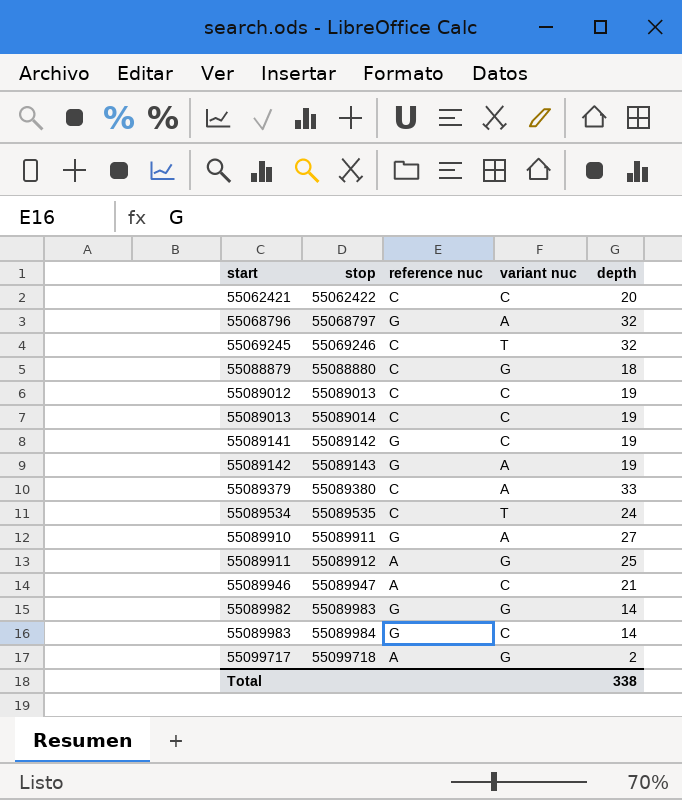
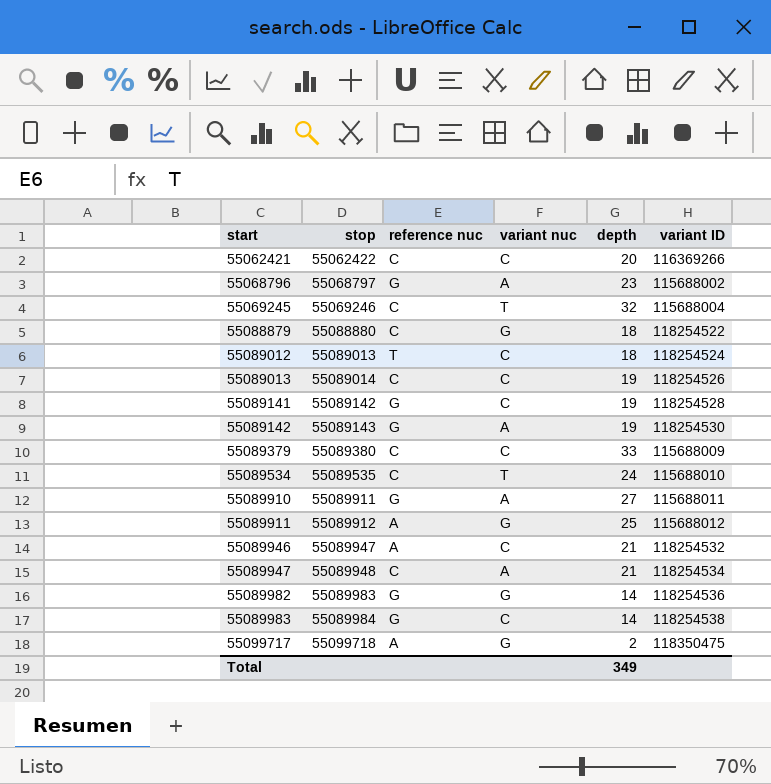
column variant ID | position: none -> 6
55068796 | depth: 32 -> 23
55089012 | reference nuc: C -> T
55089012 | depth: 19 -> 18
55089379 | variant nuc: A -> C
row 55089947: none -> 55089948 | C | A | 21 | 118254534
Total | depth: 338 -> 349

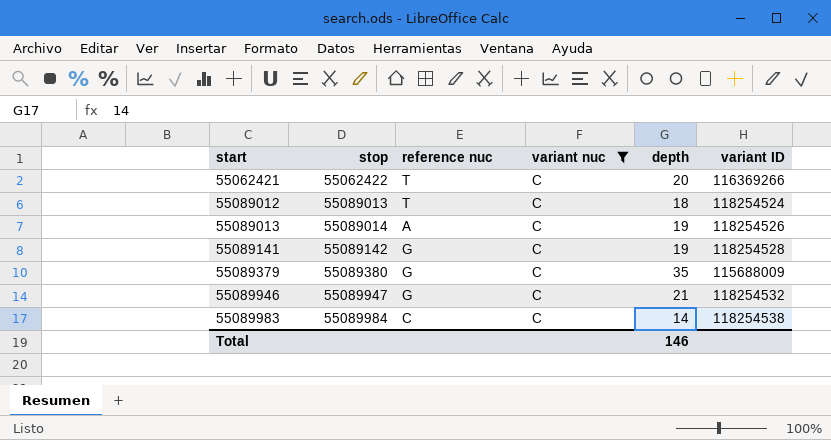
filter: none -> variant nuc = C
55062421 | reference nuc: C -> T
55089013 | reference nuc: C -> A
55089379 | reference nuc: C -> G
55089379 | depth: 33 -> 35
55089946 | reference nuc: A -> G
55089983 | reference nuc: G -> C
Total | depth: 349 -> 146

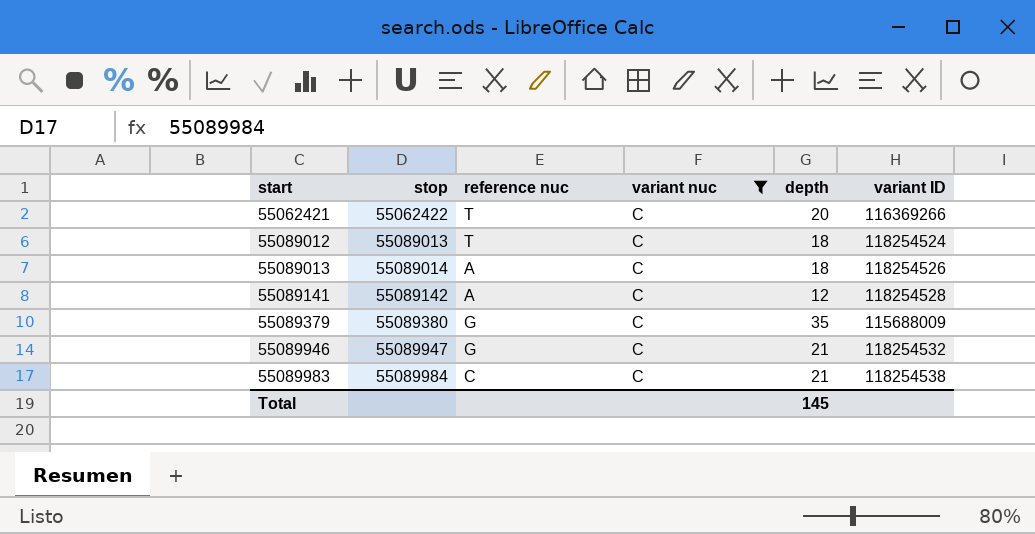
55089013 | depth: 19 -> 18
55089141 | reference nuc: G -> A
55089141 | depth: 19 -> 12
55089983 | depth: 14 -> 21
Total | depth: 146 -> 145

